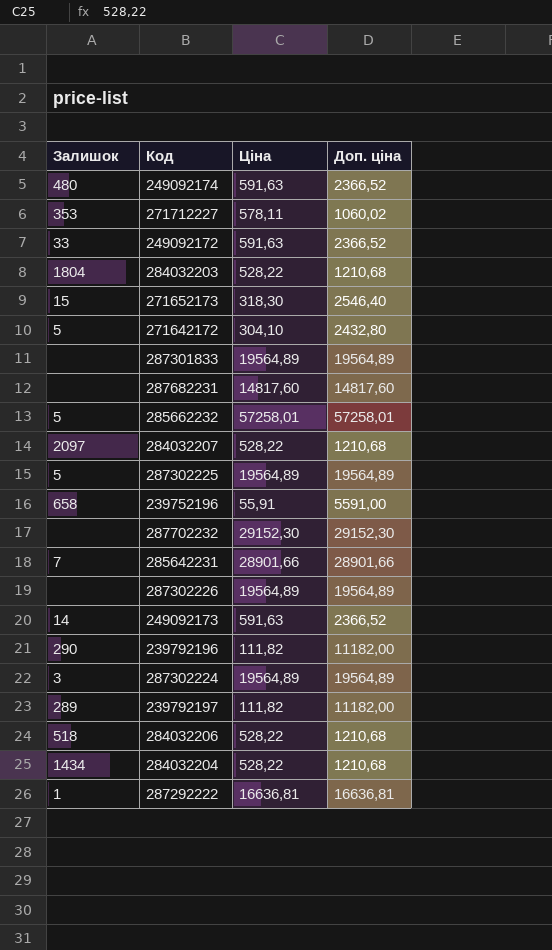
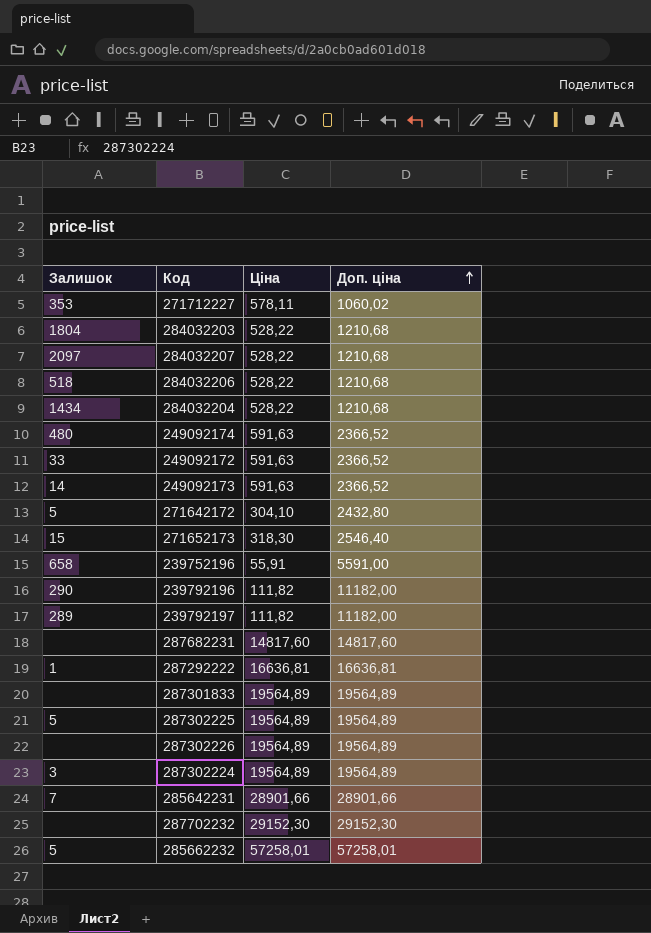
row order: none -> Доп. ціна ascending

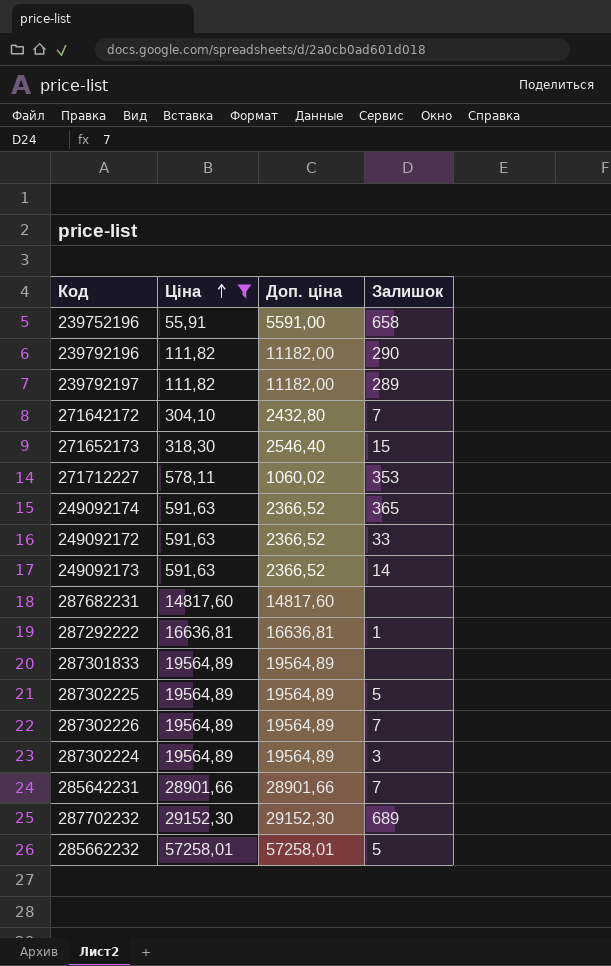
filter: none -> Ціна != 528,22
row order: Доп. ціна ascending -> Ціна ascending
column Залишок | position: 1 -> 4
271642172 | Залишок: 5 -> 7
249092174 | Залишок: 480 -> 365
287302226 | Залишок: none -> 7
287702232 | Залишок: none -> 689

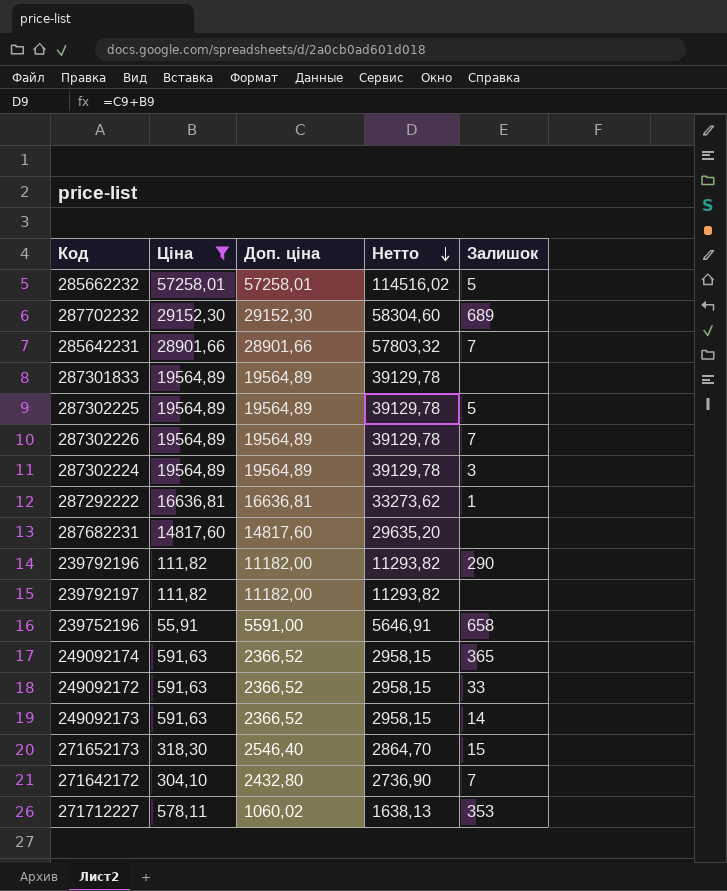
row order: Ціна ascending -> Нетто descending
column Нетто | formula: none -> [Ціна] + [Доп. ціна]
239792197 | Залишок: 289 -> none

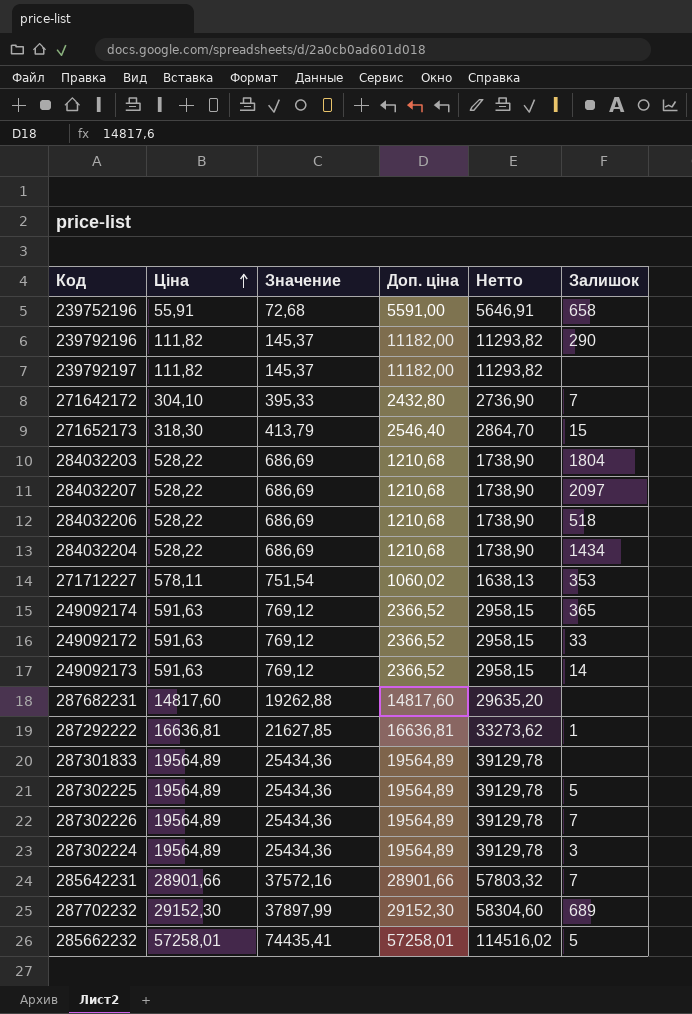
filter: Ціна != 528,22 -> none
row order: Нетто descending -> Ціна ascending
column Значение | formula: none -> [Ціна] * 1,3

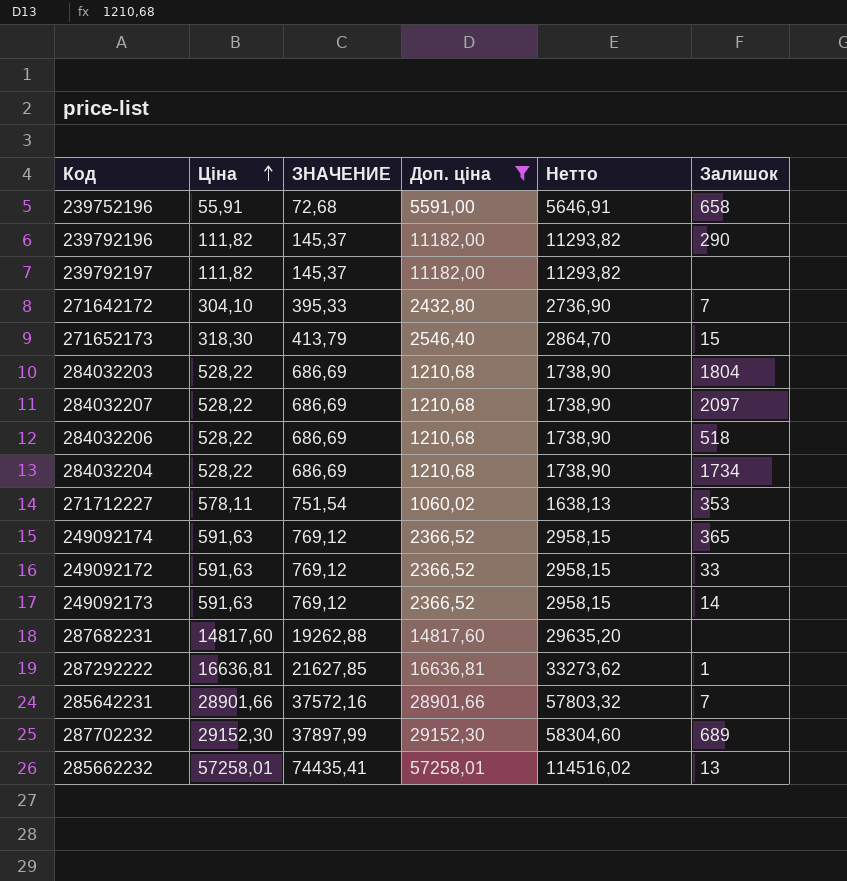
filter: none -> Доп. ціна != 19564,89
column name: Значение -> ЗНАЧЕНИЕ
284032204 | Залишок: 1434 -> 1734
285662232 | Залишок: 5 -> 13

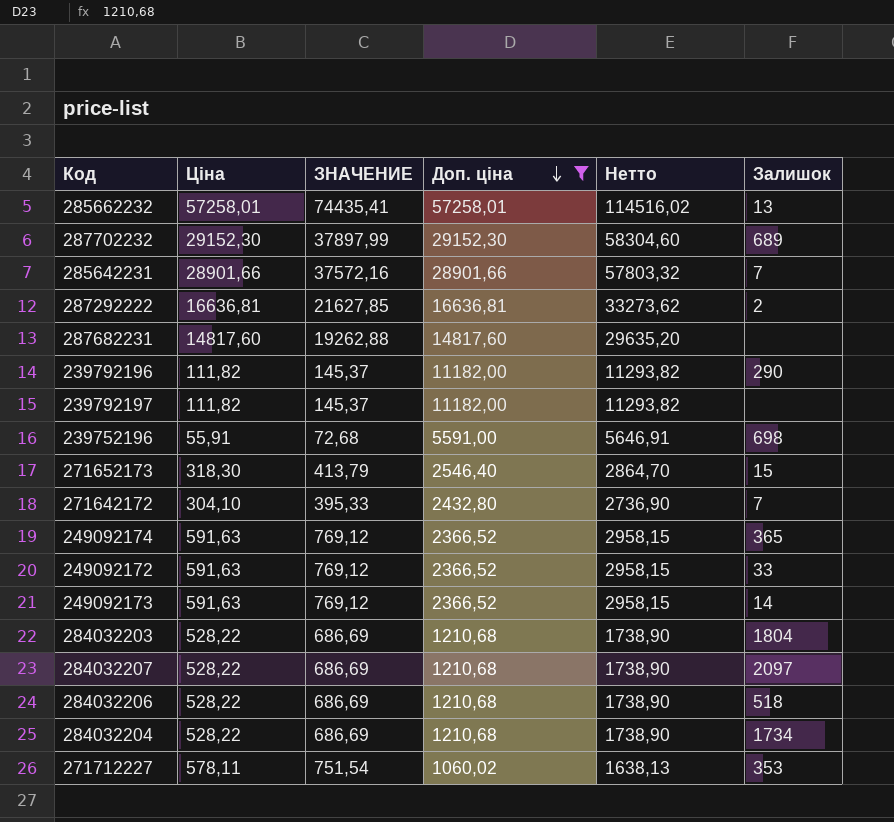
row order: Ціна ascending -> Доп. ціна descending
287292222 | Залишок: 1 -> 2
239752196 | Залишок: 658 -> 698

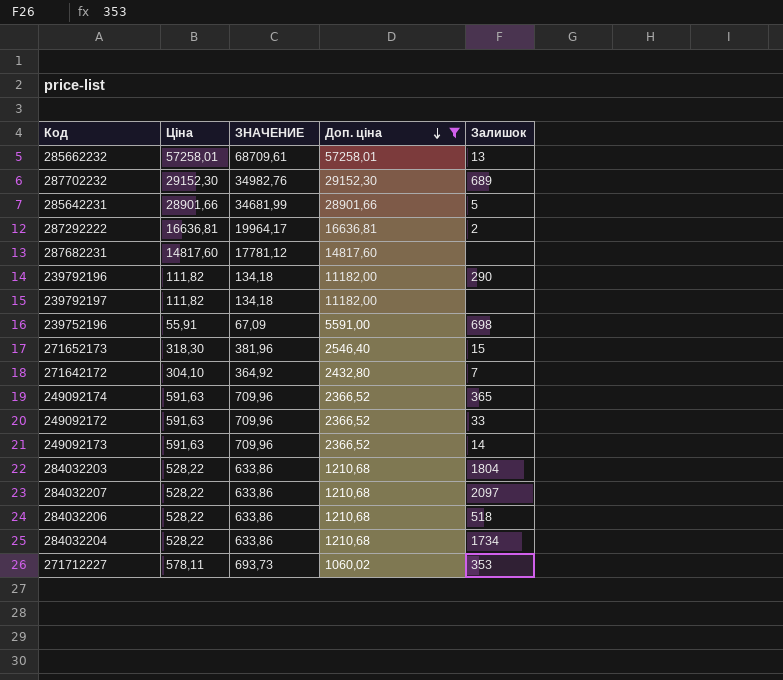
column Нетто | formula: [Ціна] + [Доп. ціна] -> none
column ЗНАЧЕНИЕ | formula: [Ціна] * 1,3 -> [Ціна] * 1,2
285642231 | Залишок: 7 -> 5

